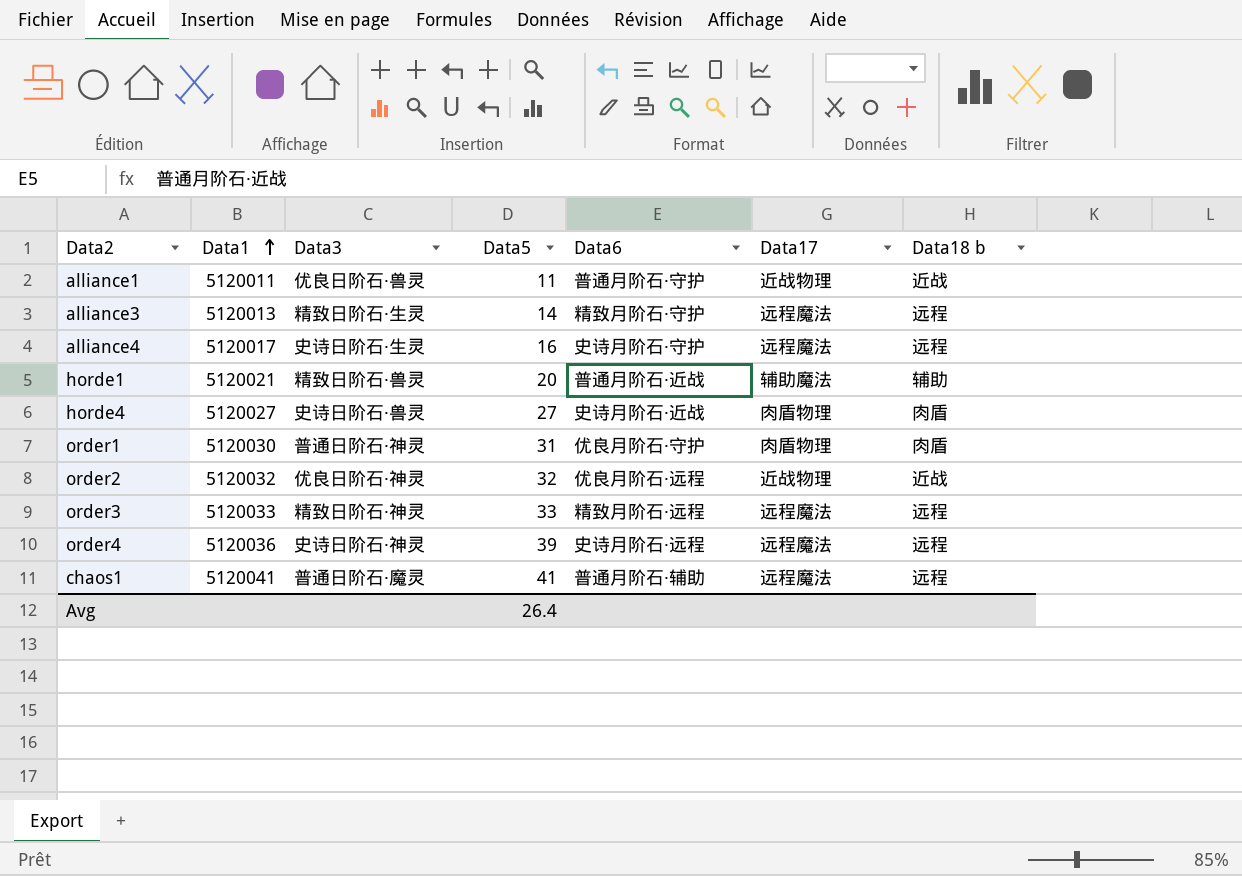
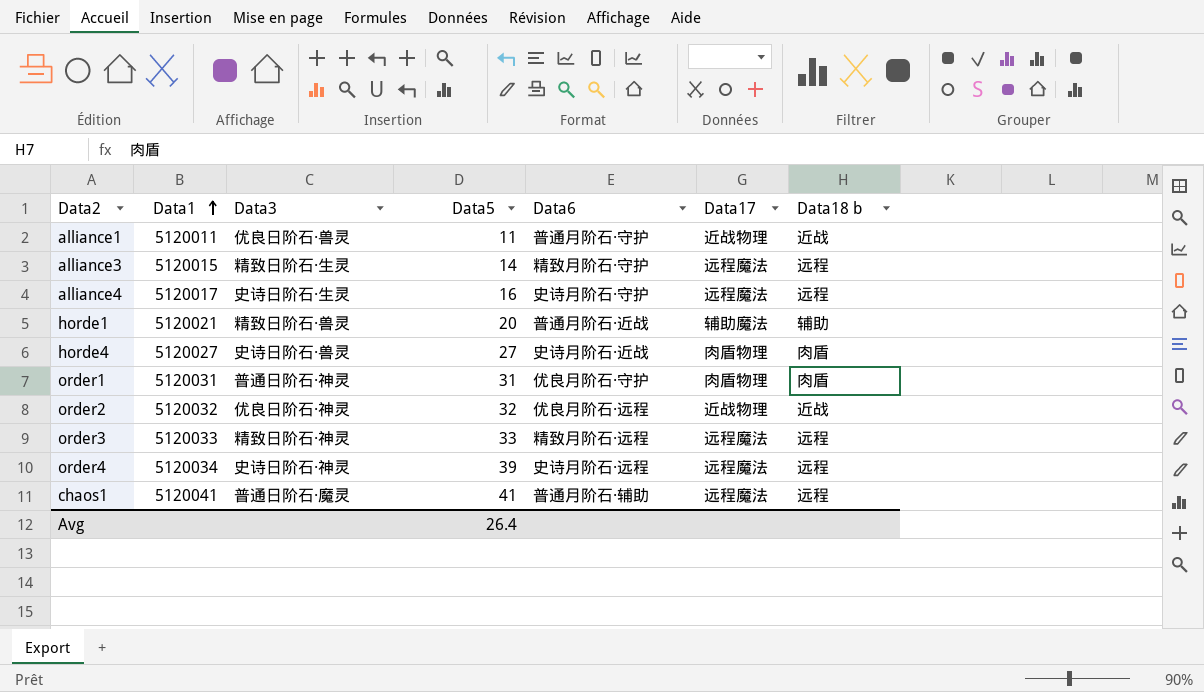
alliance3 | Data1: 5120013 -> 5120015
order1 | Data1: 5120030 -> 5120031
order4 | Data1: 5120036 -> 5120034

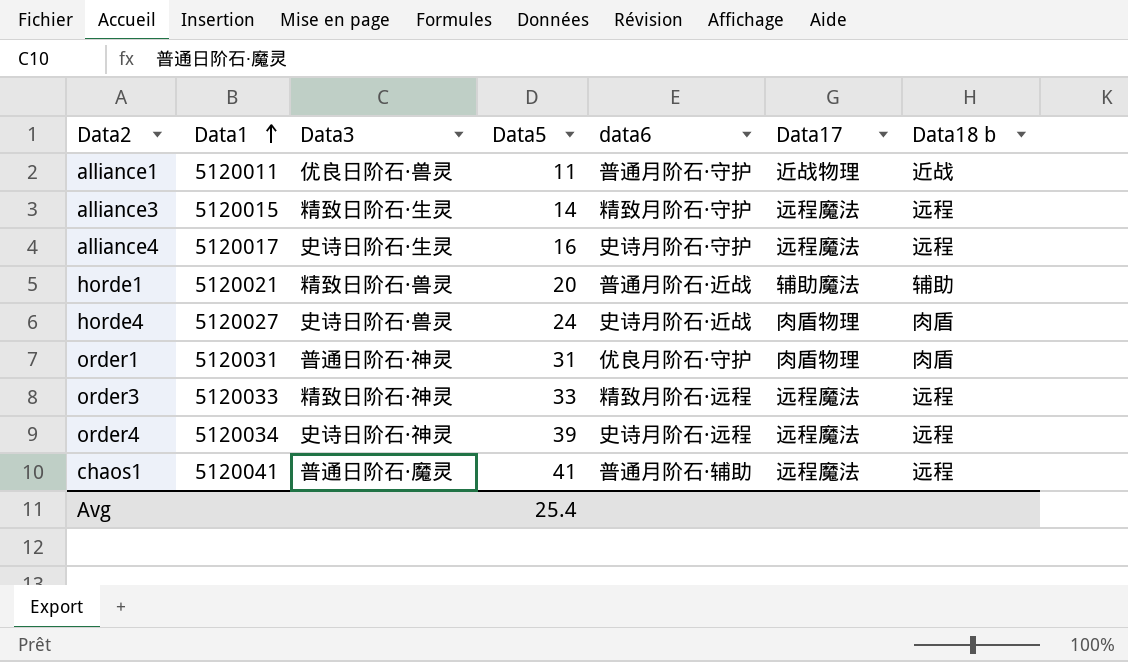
column name: Data6 -> data6
row order2: 5120032 | 优良日阶石·神灵 | 32 | 优良月阶石·远程 | 近战物理 | 近战 -> none
horde4 | Data5: 27 -> 24
Avg | Data5: 26.4 -> 25.4

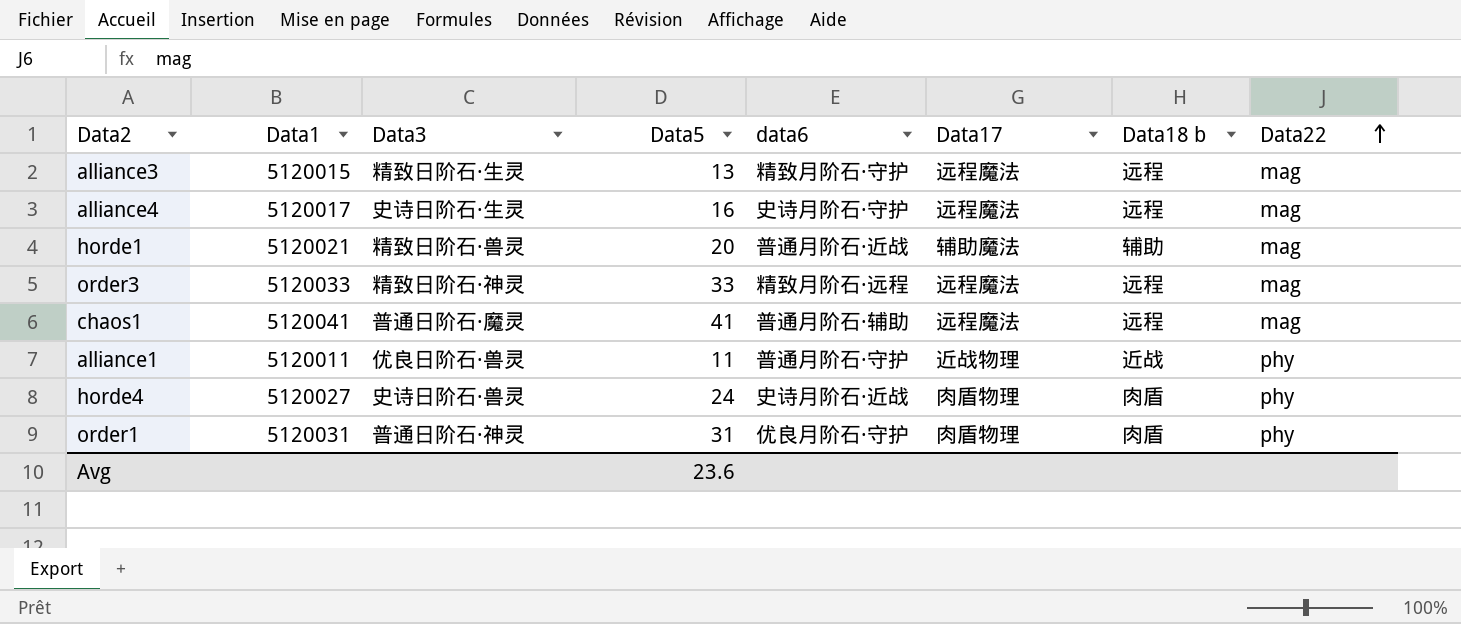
row order: Data1 ascending -> Data22 ascending
column Data22 | position: none -> 8
row order4: 5120034 | 史诗日阶石·神灵 | 39 | 史诗月阶石·远程 | 远程魔法 | 远程 -> none
alliance3 | Data5: 14 -> 13
Avg | Data5: 25.4 -> 23.6

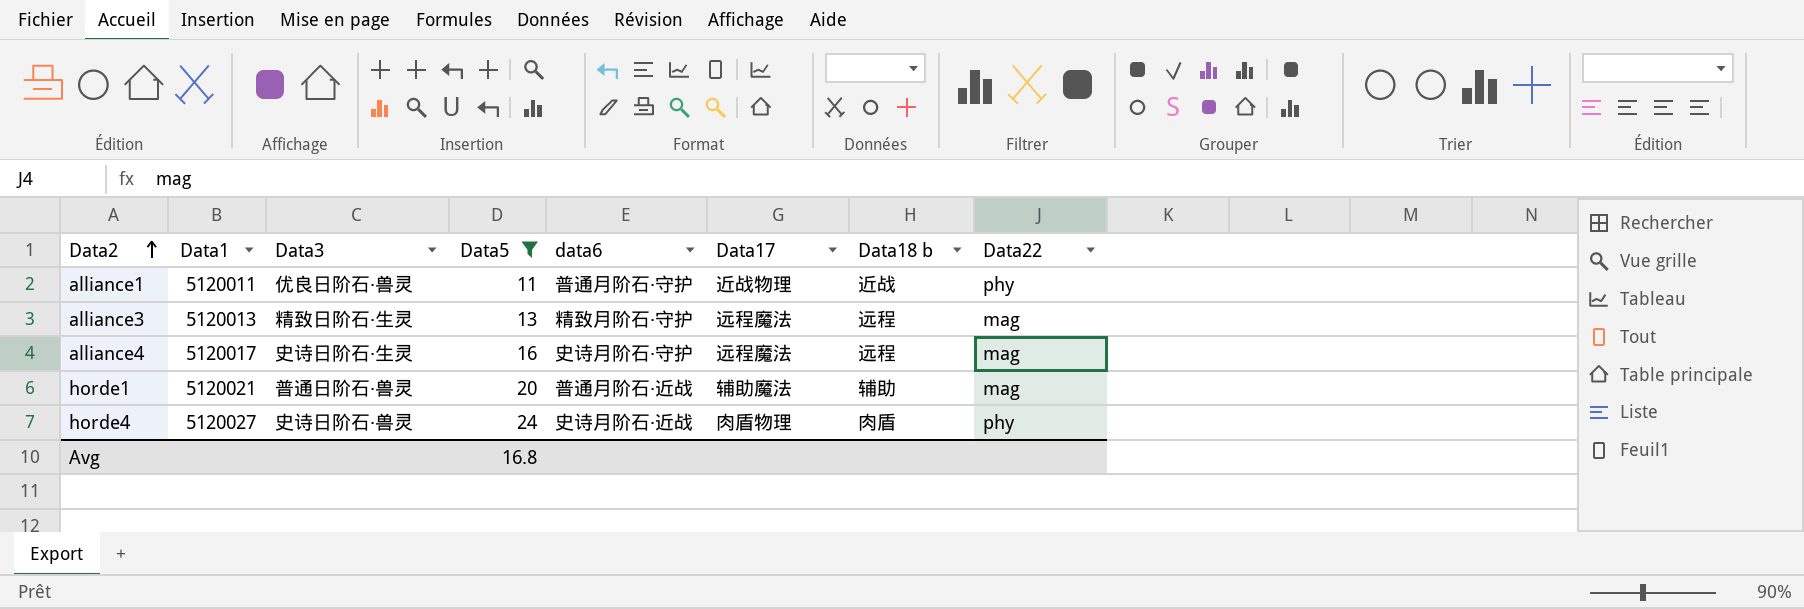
filter: none -> Data5 <= 24
row order: Data22 ascending -> Data2 ascending
alliance3 | Data1: 5120015 -> 5120013
horde1 | Data3: 精致日阶石·兽灵 -> 普通日阶石·兽灵
Avg | Data5: 23.6 -> 16.8

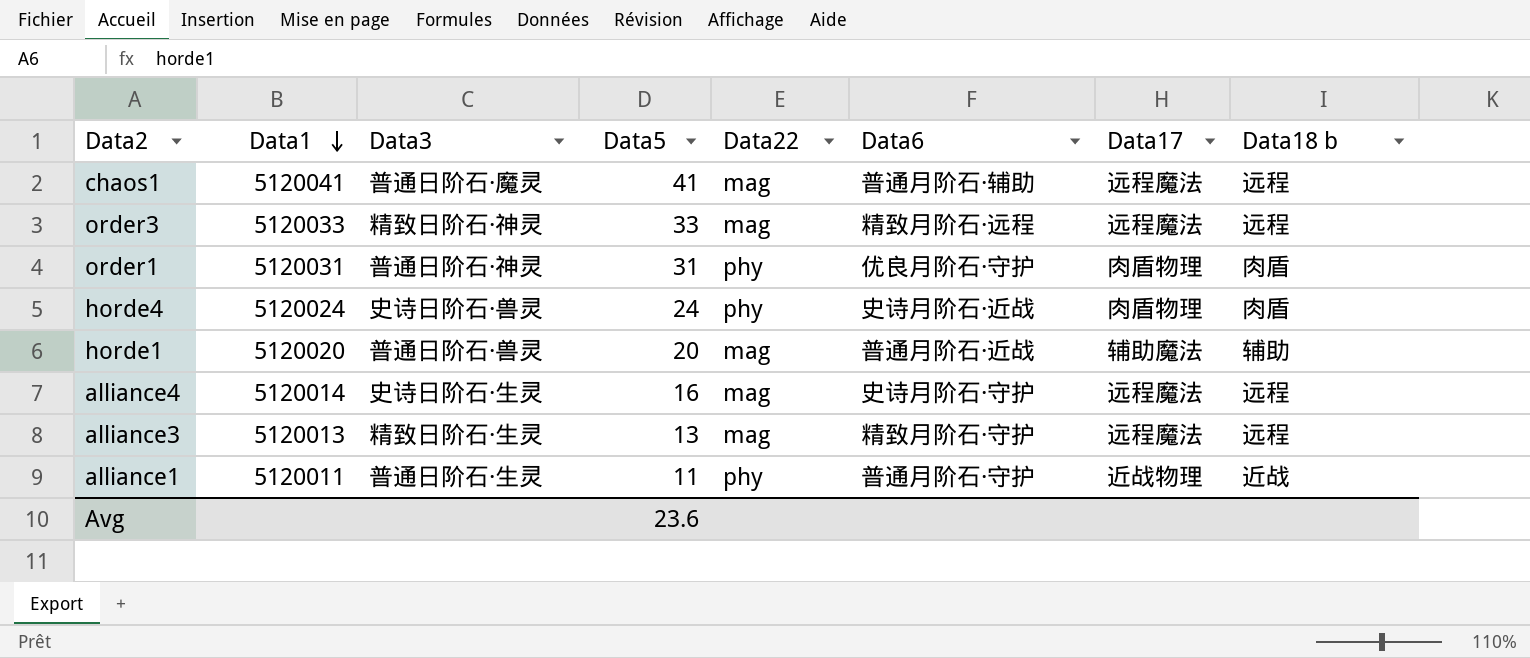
filter: Data5 <= 24 -> none
row order: Data2 ascending -> Data1 descending
column Data22 | position: 8 -> 5
column name: data6 -> Data6
horde4 | Data1: 5120027 -> 5120024
horde1 | Data1: 5120021 -> 5120020
alliance4 | Data1: 5120017 -> 5120014
alliance1 | Data3: 优良日阶石·兽灵 -> 普通日阶石·生灵
Avg | Data5: 16.8 -> 23.6

